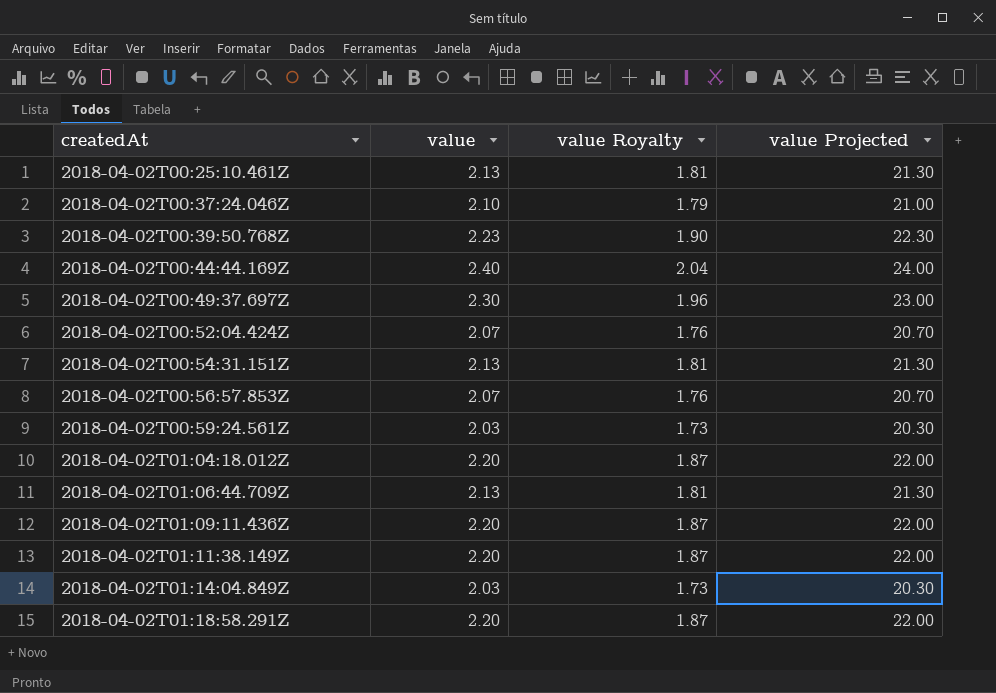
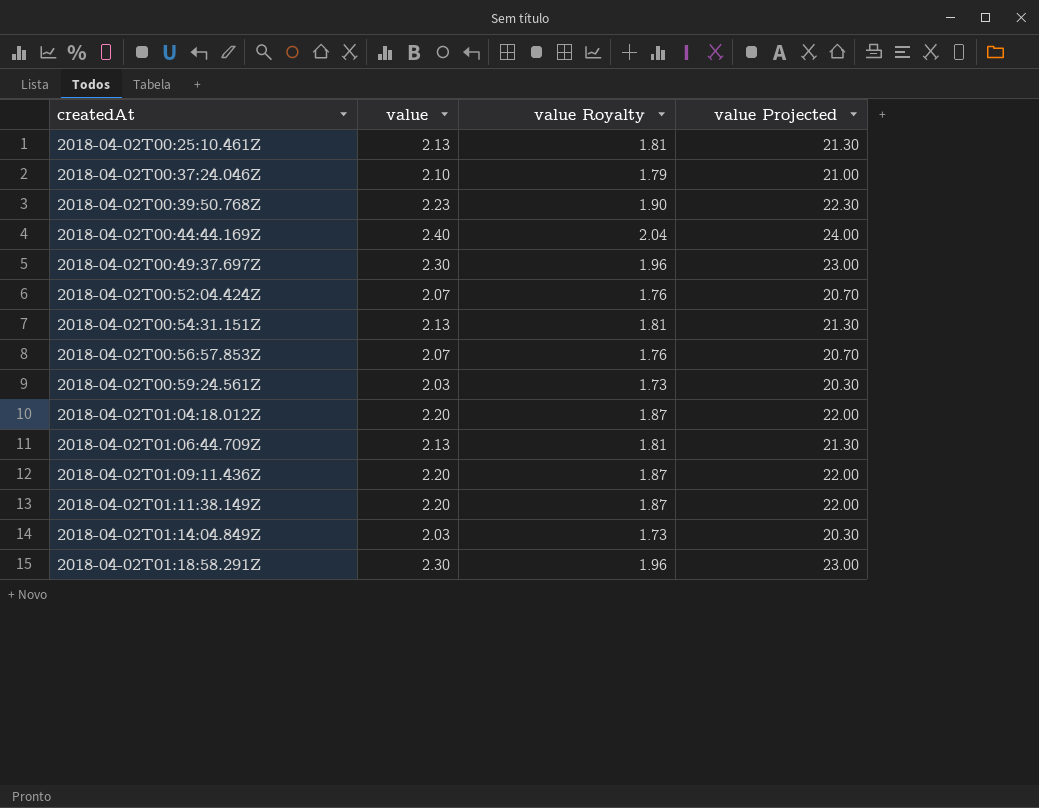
2018-04-02T01:18:58.291Z | value: 2.20 -> 2.30
2018-04-02T01:18:58.291Z | value Royalty: 1.87 -> 1.96
2018-04-02T01:18:58.291Z | value Projected: 22.00 -> 23.00

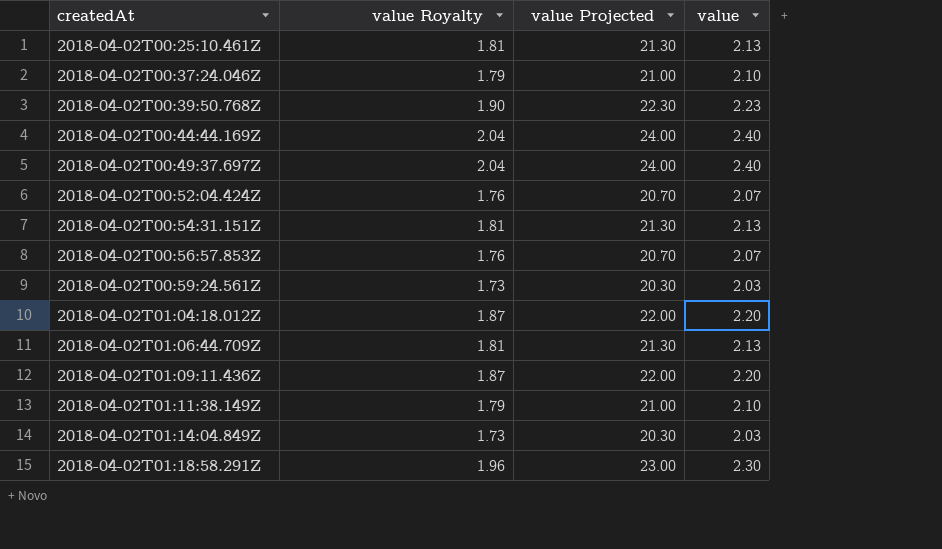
column value | position: 2 -> 4
2018-04-02T00:49:37.697Z | value Royalty: 1.96 -> 2.04
2018-04-02T00:49:37.697Z | value Projected: 23.00 -> 24.00
2018-04-02T00:49:37.697Z | value: 2.30 -> 2.40
2018-04-02T01:11:38.149Z | value Royalty: 1.87 -> 1.79
2018-04-02T01:11:38.149Z | value Projected: 22.00 -> 21.00
2018-04-02T01:11:38.149Z | value: 2.20 -> 2.10

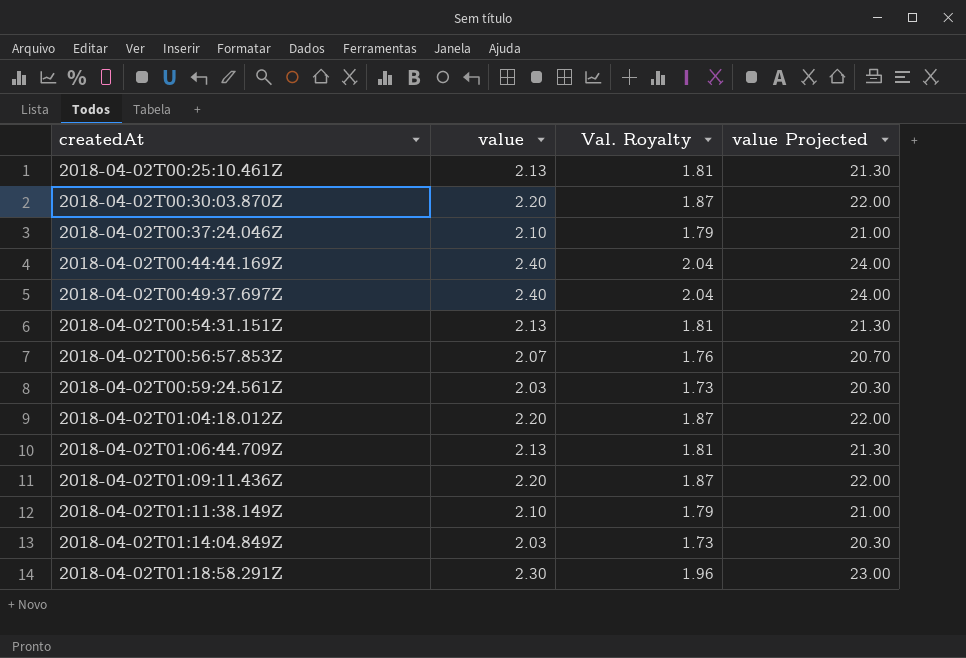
column value | position: 4 -> 2
column name: value Royalty -> Val. Royalty
row 2018-04-02T00:39:50.768Z: 1.90 | 22.30 | 2.23 -> none
row 2018-04-02T00:52:04.424Z: 1.76 | 20.70 | 2.07 -> none
row 2018-04-02T00:30:03.870Z: none -> 2.20 | 1.87 | 22.00

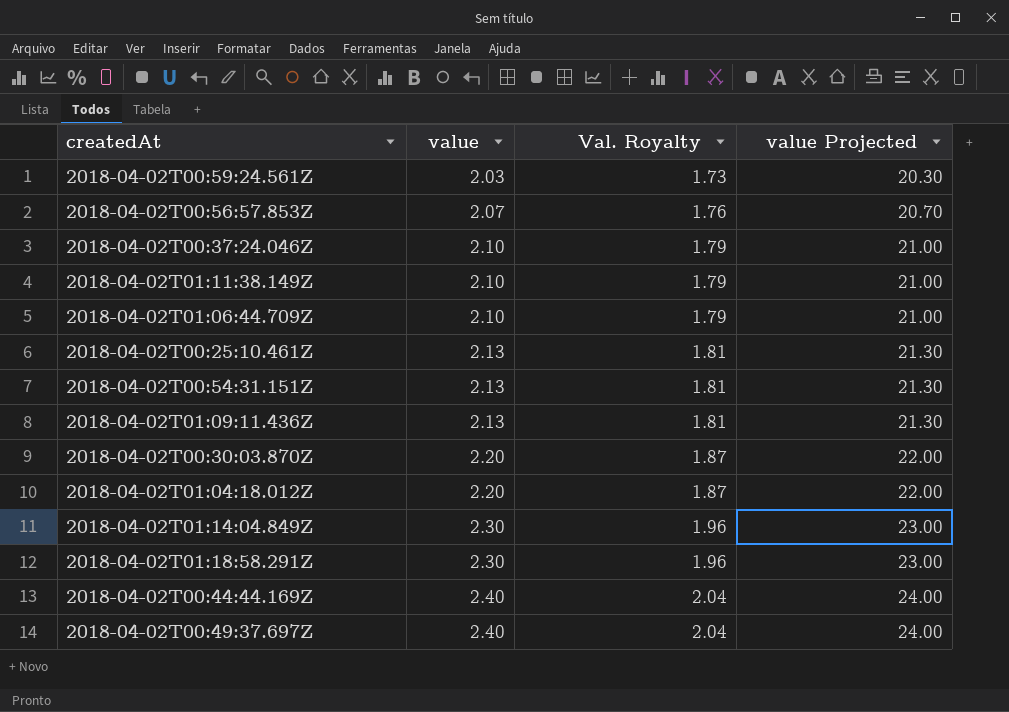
row order: createdAt ascending -> value ascending
2018-04-02T01:06:44.709Z | value: 2.13 -> 2.10
2018-04-02T01:06:44.709Z | Val. Royalty: 1.81 -> 1.79
2018-04-02T01:06:44.709Z | value Projected: 21.30 -> 21.00
2018-04-02T01:09:11.436Z | value: 2.20 -> 2.13
2018-04-02T01:09:11.436Z | Val. Royalty: 1.87 -> 1.81
2018-04-02T01:09:11.436Z | value Projected: 22.00 -> 21.30
2018-04-02T01:14:04.849Z | value: 2.03 -> 2.30
2018-04-02T01:14:04.849Z | Val. Royalty: 1.73 -> 1.96
2018-04-02T01:14:04.849Z | value Projected: 20.30 -> 23.00

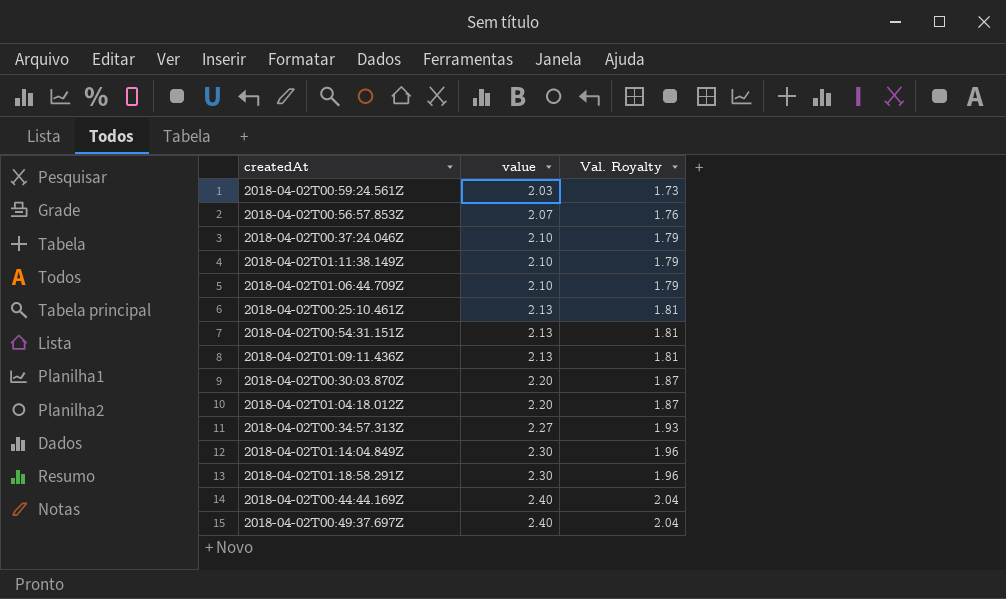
column value Projected | formula: [value] * 10 -> none
row 2018-04-02T00:34:57.313Z: none -> 2.27 | 1.93

